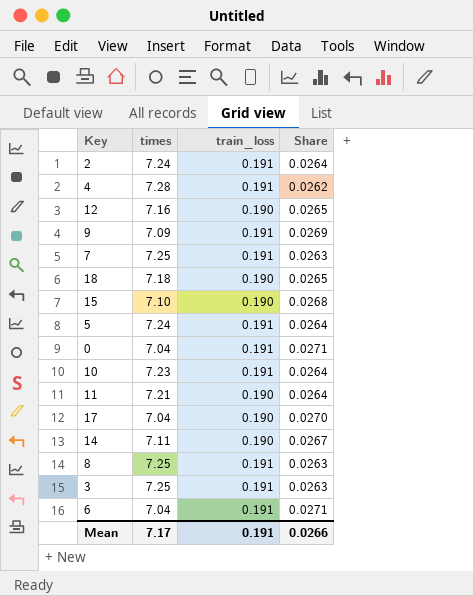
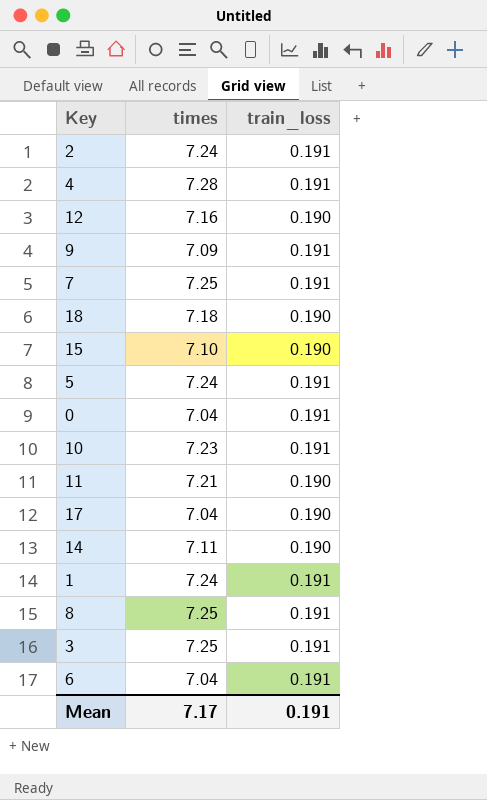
column Share | formula: [train_loss] / [times] -> none
row 1: none -> 7.24 | 0.191

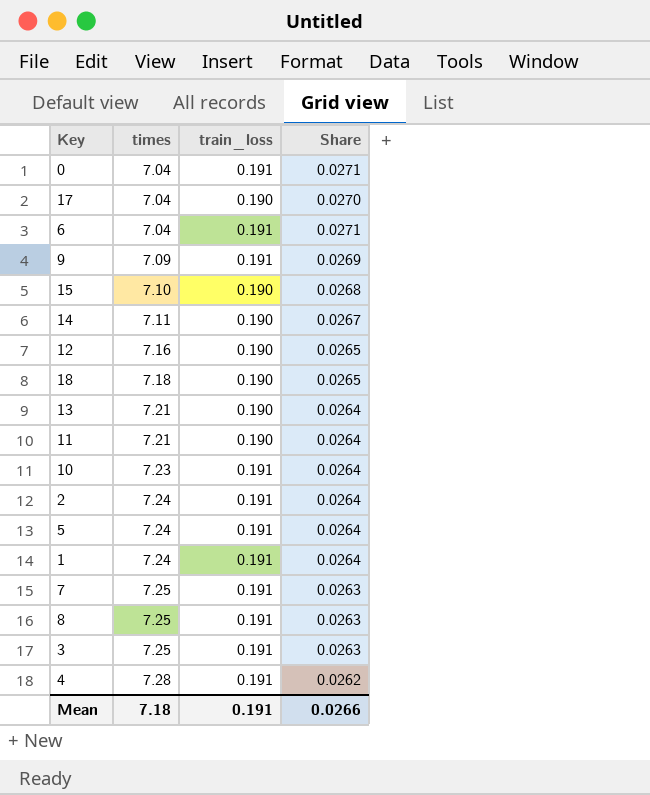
row order: none -> times ascending
column Share | formula: none -> [train_loss] / [times]
row 13: none -> 7.21 | 0.190 | 0.0264
Mean | times: 7.17 -> 7.18

